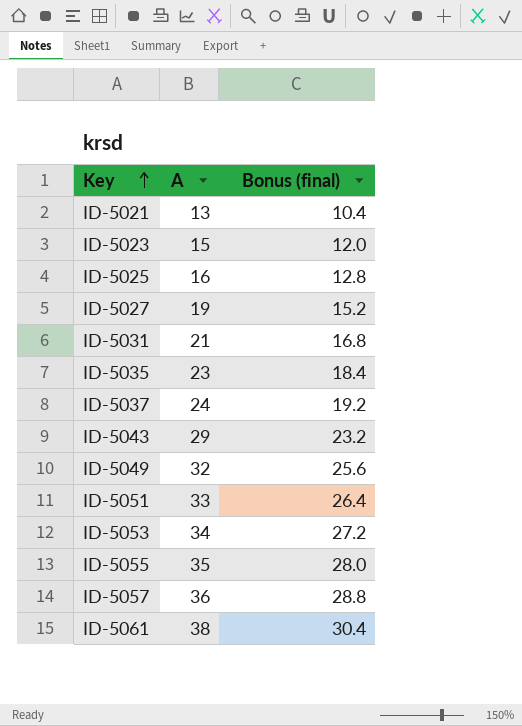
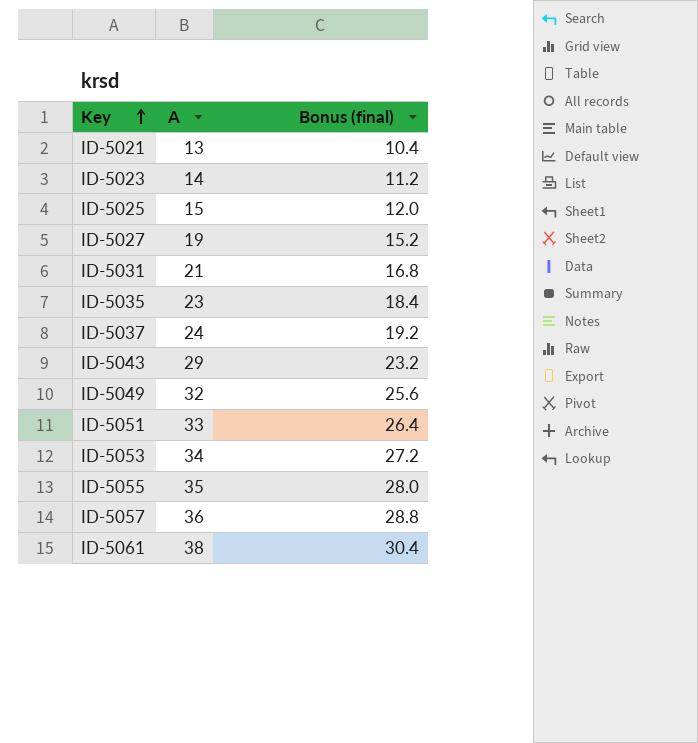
ID-5023 | A: 15 -> 14
ID-5023 | Bonus (final): 12.0 -> 11.2
ID-5025 | A: 16 -> 15
ID-5025 | Bonus (final): 12.8 -> 12.0

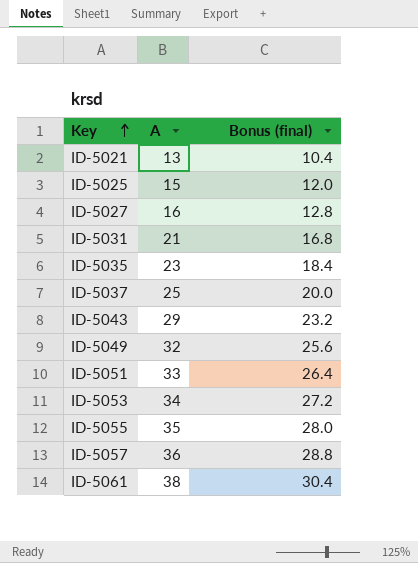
row ID-5023: 14 | 11.2 -> none
ID-5027 | A: 19 -> 16
ID-5027 | Bonus (final): 15.2 -> 12.8
ID-5037 | A: 24 -> 25
ID-5037 | Bonus (final): 19.2 -> 20.0

